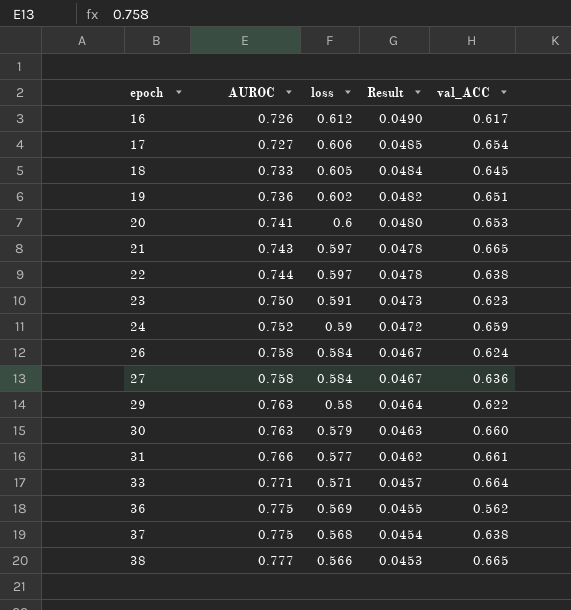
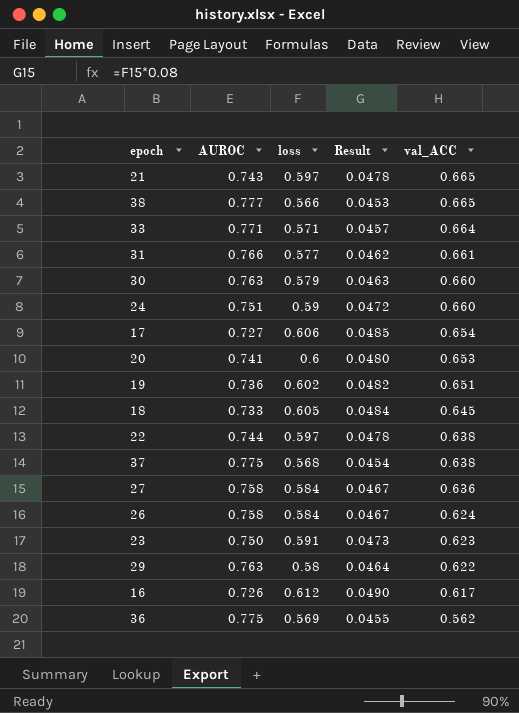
row order: epoch ascending -> val_ACC descending
24 | AUROC: 0.752 -> 0.751
24 | val_ACC: 0.659 -> 0.660

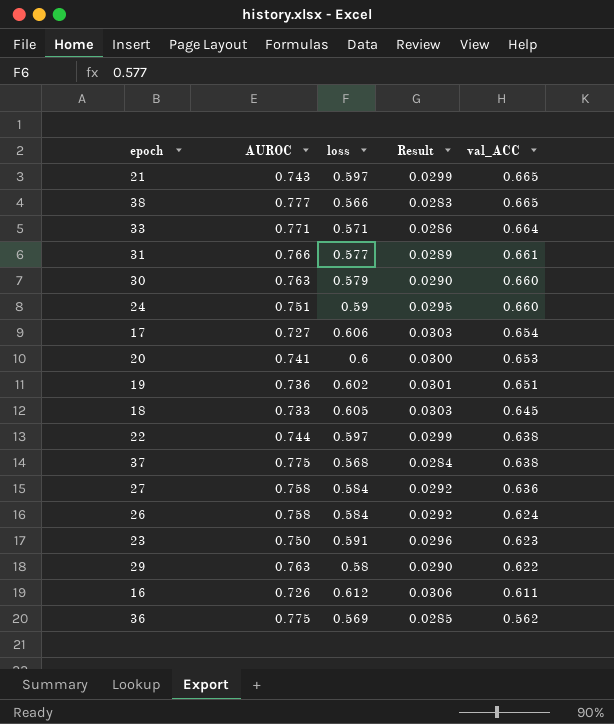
column Result | formula: [loss] * 0.08 -> [loss] * 0.05
16 | val_ACC: 0.617 -> 0.611

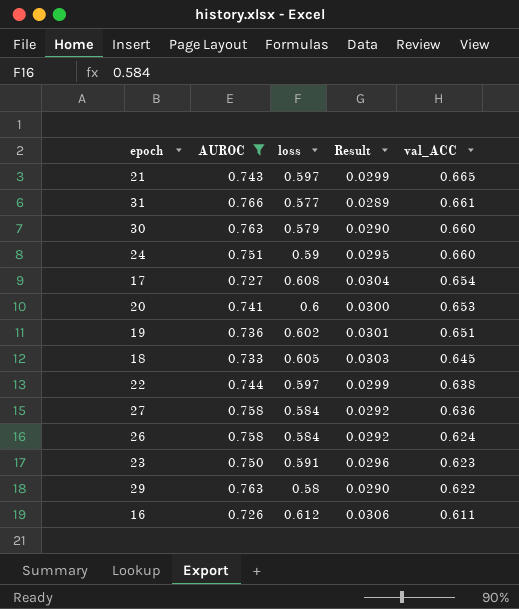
filter: none -> AUROC <= 0.766
17 | loss: 0.606 -> 0.608
17 | Result: 0.0303 -> 0.0304

